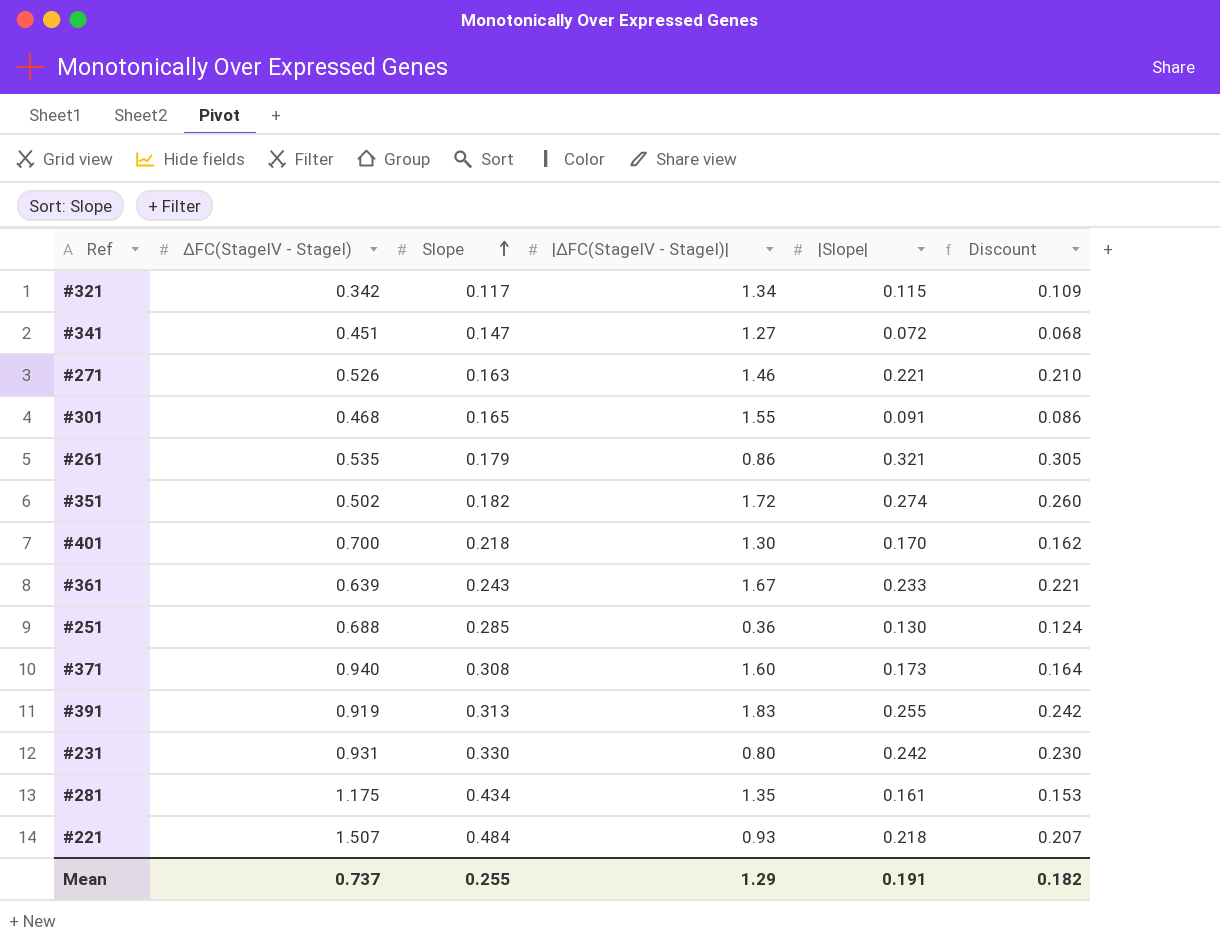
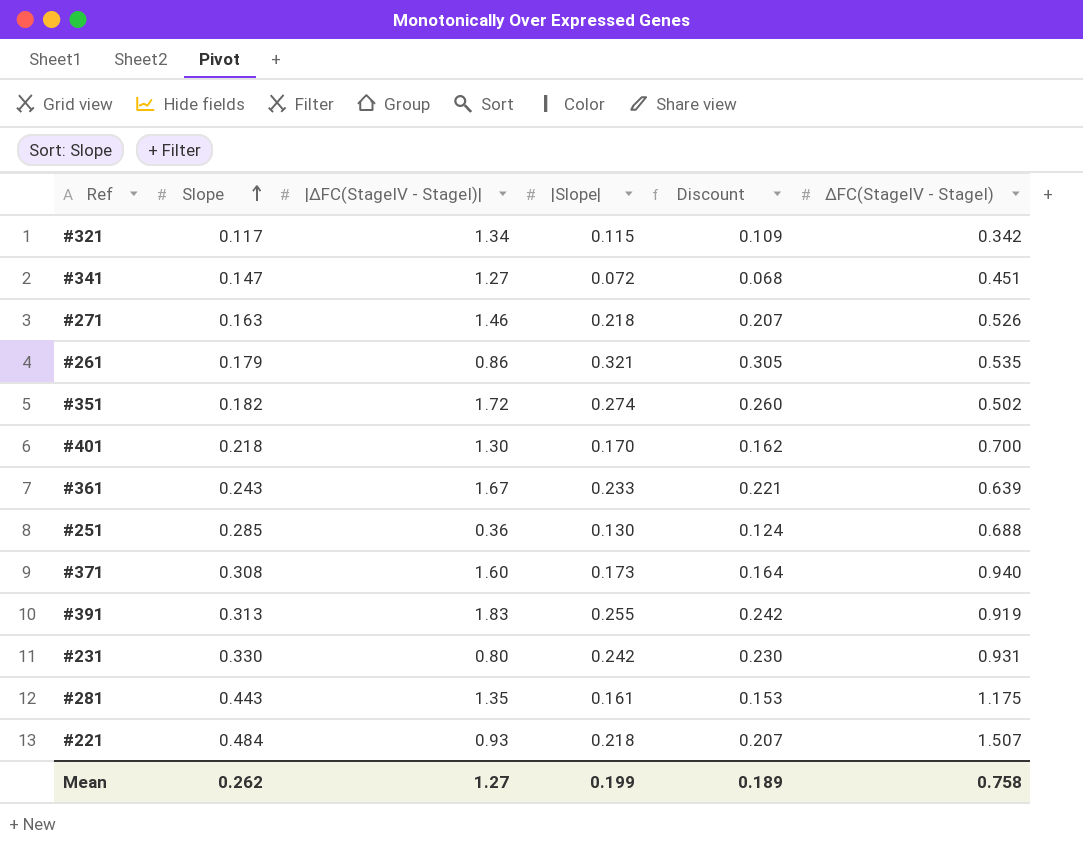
column ΔFC(StageIV - StageI) | position: 2 -> 6
row #301: 0.468 | 0.165 | 1.55 | 0.091 | 0.086 -> none
#271 | |Slope|: 0.221 -> 0.218
#271 | Discount: 0.210 -> 0.207
#281 | Slope: 0.434 -> 0.443
Mean | Slope: 0.255 -> 0.262
Mean | |ΔFC(StageIV - StageI)|: 1.29 -> 1.27
Mean | |Slope|: 0.191 -> 0.199
Mean | Discount: 0.182 -> 0.189
Mean | ΔFC(StageIV - StageI): 0.737 -> 0.758

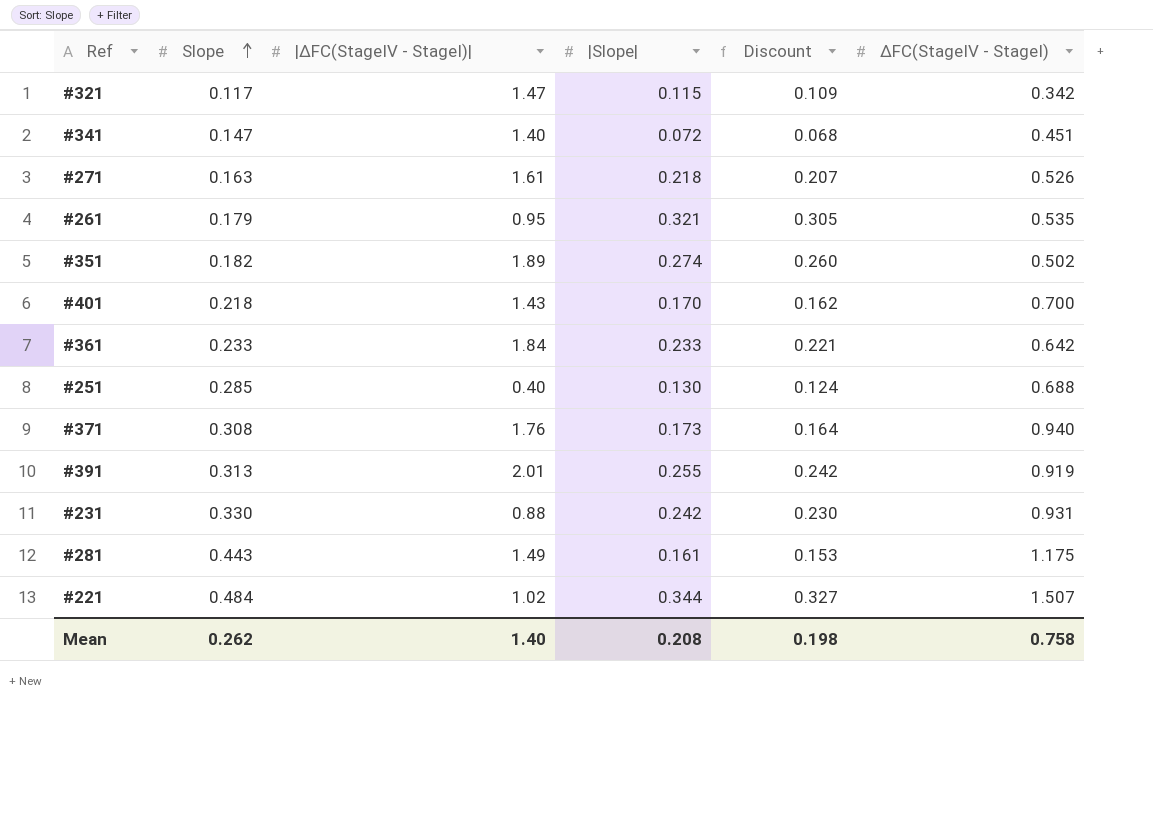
#321 | |ΔFC(StageIV - StageI)|: 1.34 -> 1.47
#341 | |ΔFC(StageIV - StageI)|: 1.27 -> 1.40
#271 | |ΔFC(StageIV - StageI)|: 1.46 -> 1.61
#261 | |ΔFC(StageIV - StageI)|: 0.86 -> 0.95
#351 | |ΔFC(StageIV - StageI)|: 1.72 -> 1.89
#401 | |ΔFC(StageIV - StageI)|: 1.30 -> 1.43
#361 | Slope: 0.243 -> 0.233
#361 | |ΔFC(StageIV - StageI)|: 1.67 -> 1.84
#361 | ΔFC(StageIV - StageI): 0.639 -> 0.642
#251 | |ΔFC(StageIV - StageI)|: 0.36 -> 0.40
#371 | |ΔFC(StageIV - StageI)|: 1.60 -> 1.76
#391 | |ΔFC(StageIV - StageI)|: 1.83 -> 2.01
#231 | |ΔFC(StageIV - StageI)|: 0.80 -> 0.88
#281 | |ΔFC(StageIV - StageI)|: 1.35 -> 1.49
#221 | |ΔFC(StageIV - StageI)|: 0.93 -> 1.02
#221 | |Slope|: 0.218 -> 0.344
#221 | Discount: 0.207 -> 0.327
Mean | |ΔFC(StageIV - StageI)|: 1.27 -> 1.40
Mean | |Slope|: 0.199 -> 0.208
Mean | Discount: 0.189 -> 0.198

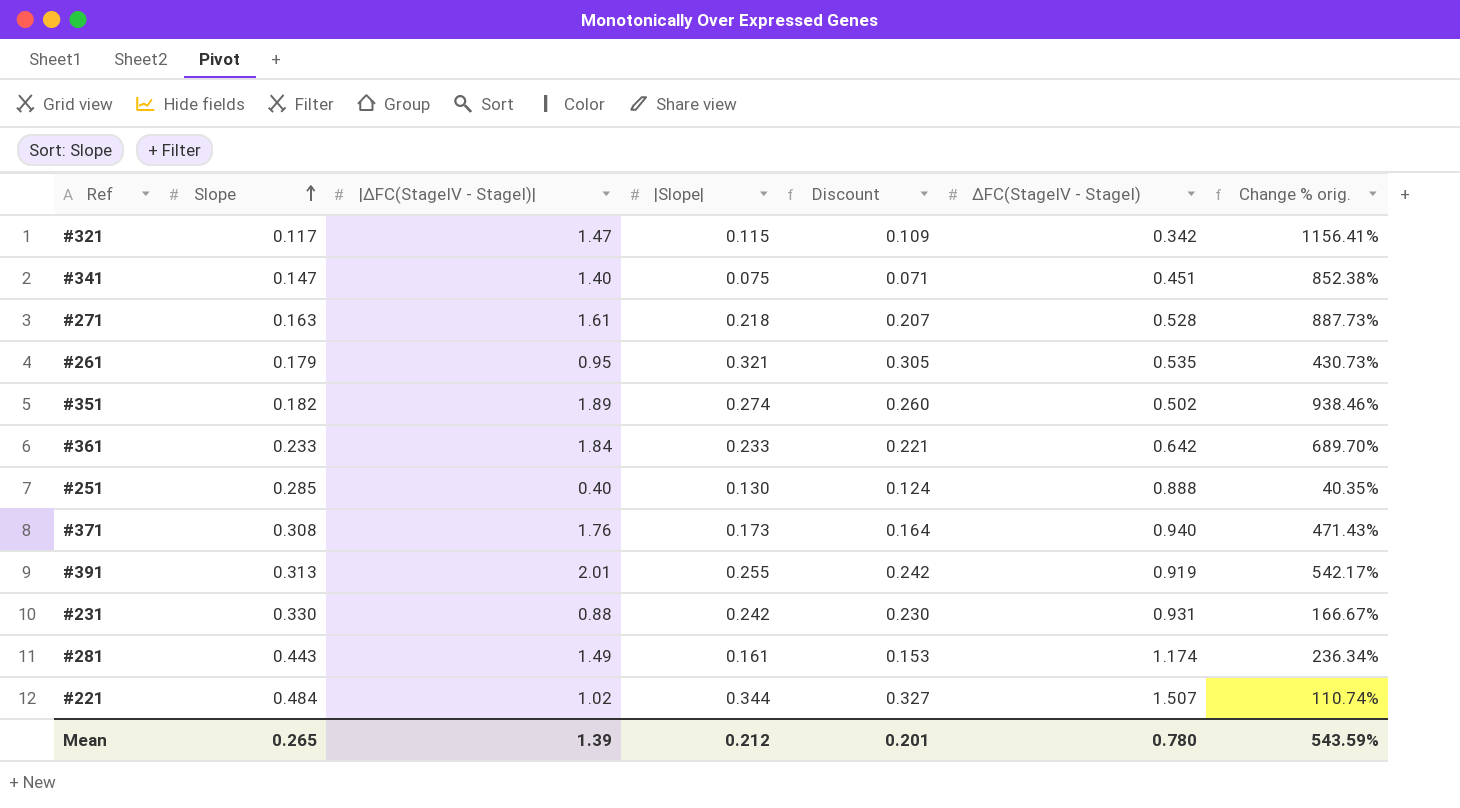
column Change % orig. | formula: none -> ([|ΔFC(StageIV - StageI)|] - [Slope]) / [Slope]
row #401: 0.218 | 1.43 | 0.170 | 0.162 | 0.700 -> none
#341 | |Slope|: 0.072 -> 0.075
#341 | Discount: 0.068 -> 0.071
#271 | ΔFC(StageIV - StageI): 0.526 -> 0.528
#251 | ΔFC(StageIV - StageI): 0.688 -> 0.888
#281 | ΔFC(StageIV - StageI): 1.175 -> 1.174
Mean | Slope: 0.262 -> 0.265
Mean | |ΔFC(StageIV - StageI)|: 1.40 -> 1.39
Mean | |Slope|: 0.208 -> 0.212
Mean | Discount: 0.198 -> 0.201
Mean | ΔFC(StageIV - StageI): 0.758 -> 0.780

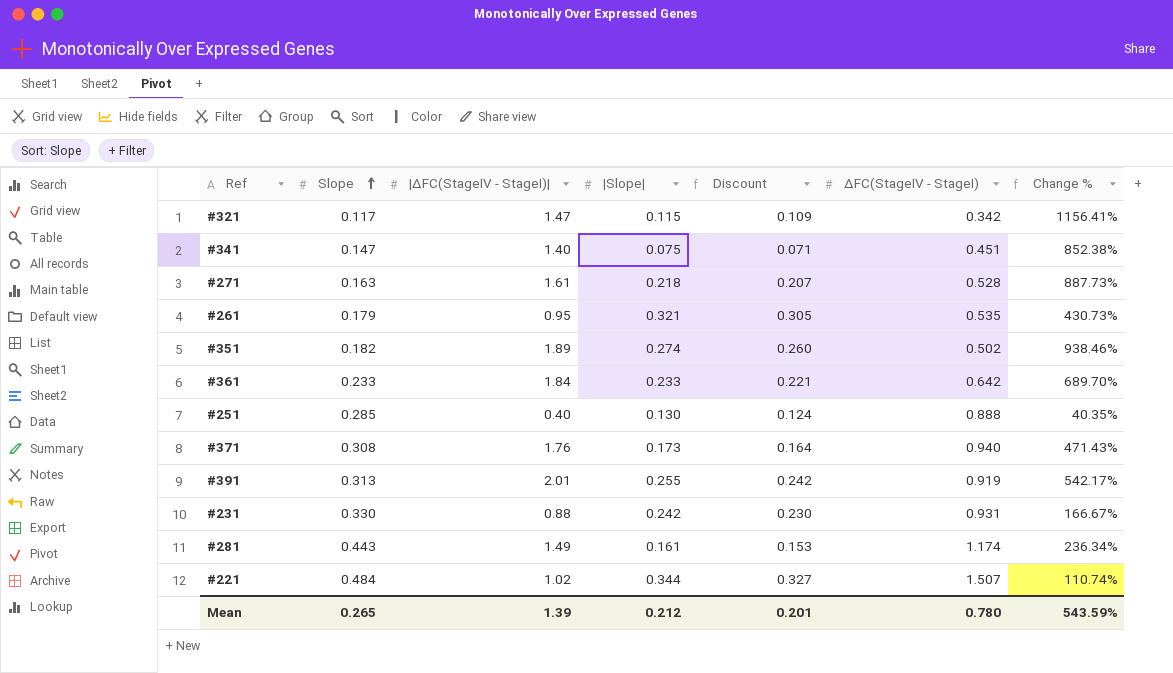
column name: Change % orig. -> Change %

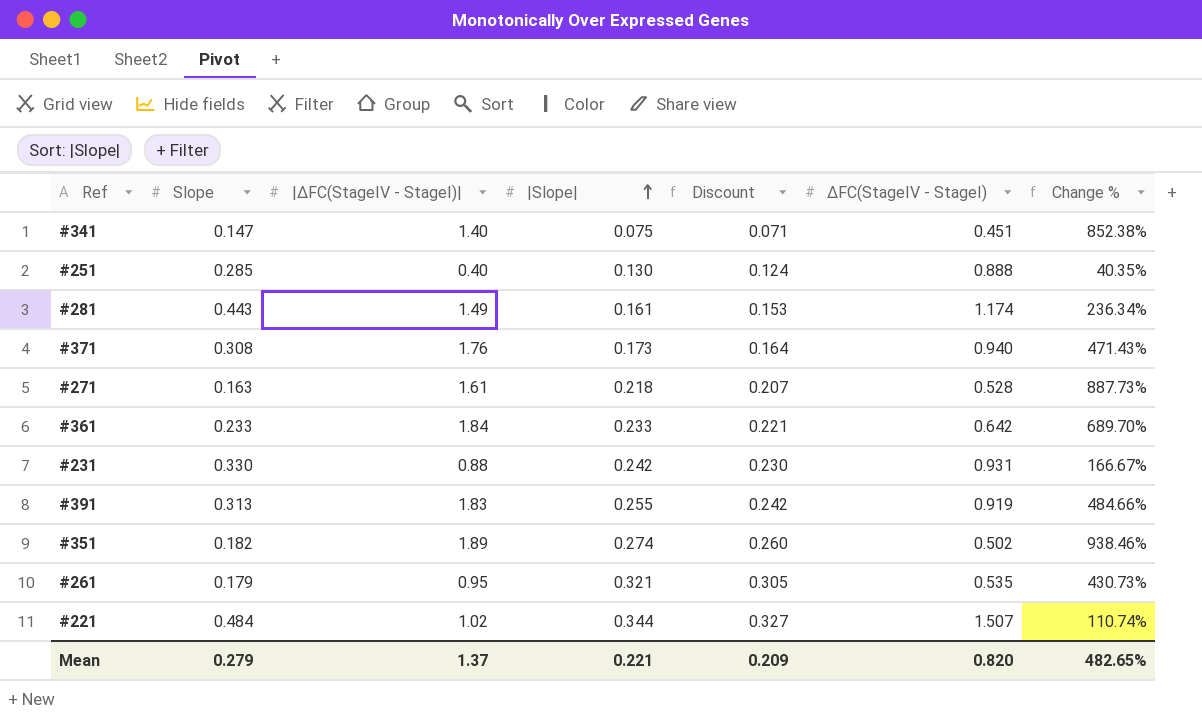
row order: Slope ascending -> |Slope| ascending
row #321: 0.117 | 1.47 | 0.115 | 0.109 | 0.342 | 1156.41% -> none
#391 | |ΔFC(StageIV - StageI)|: 2.01 -> 1.83
#391 | Change %: 542.17% -> 484.66%
Mean | Slope: 0.265 -> 0.279
Mean | |ΔFC(StageIV - StageI)|: 1.39 -> 1.37
Mean | |Slope|: 0.212 -> 0.221
Mean | Discount: 0.201 -> 0.209
Mean | ΔFC(StageIV - StageI): 0.780 -> 0.820
Mean | Change %: 543.59% -> 482.65%

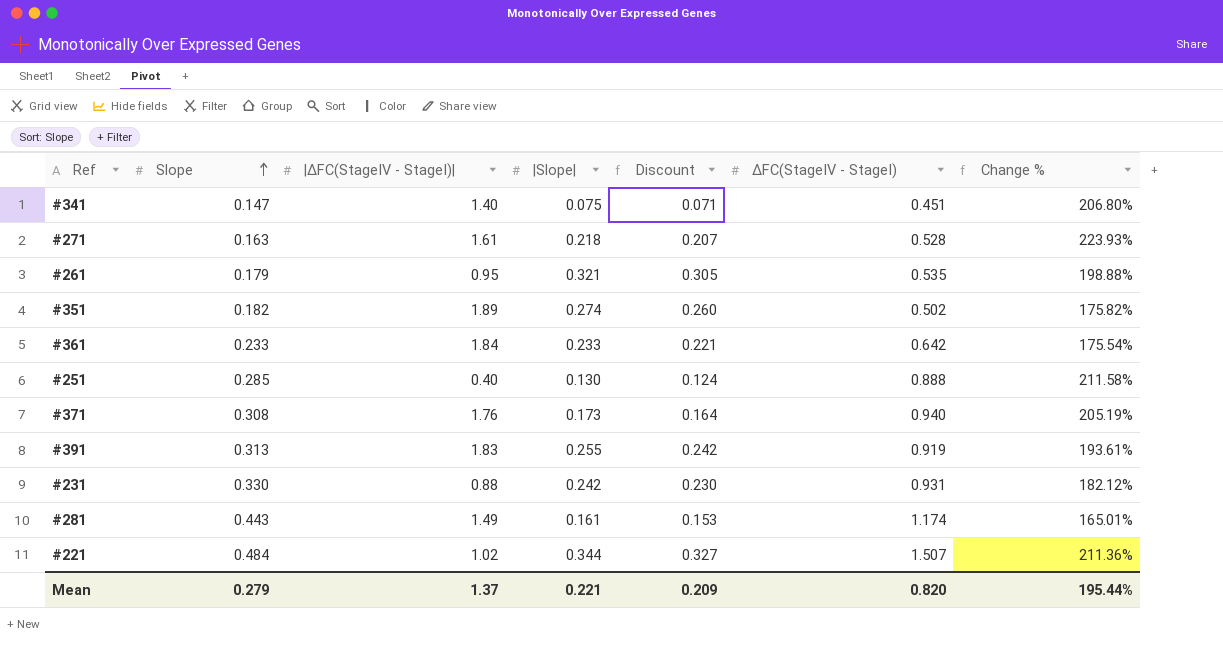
row order: |Slope| ascending -> Slope ascending
column Change % | formula: ([|ΔFC(StageIV - StageI)|] - [Slope]) / [Slope] -> ([ΔFC(StageIV - StageI)] - [Slope]) / [Slope]
Mean | Change %: 482.65% -> 195.44%

